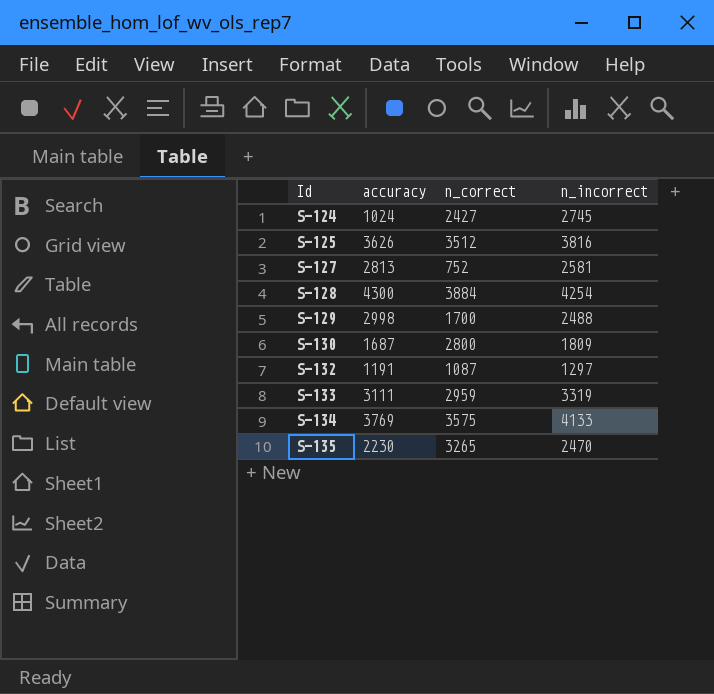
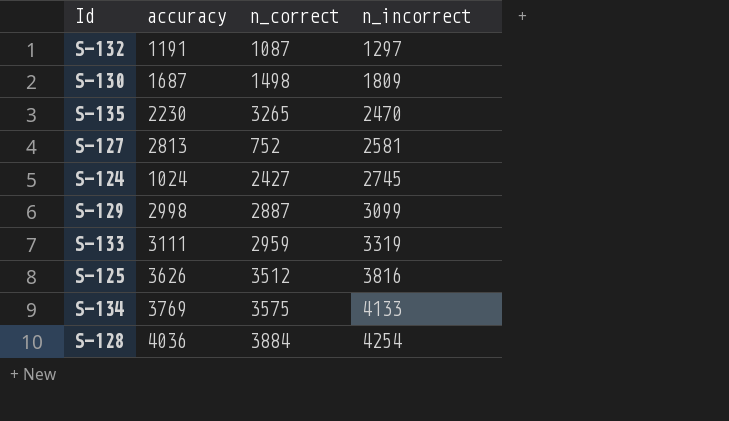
row order: Id ascending -> n_incorrect ascending
S-130 | n_correct: 2800 -> 1498
S-129 | n_correct: 1700 -> 2887
S-129 | n_incorrect: 2488 -> 3099
S-128 | accuracy: 4300 -> 4036

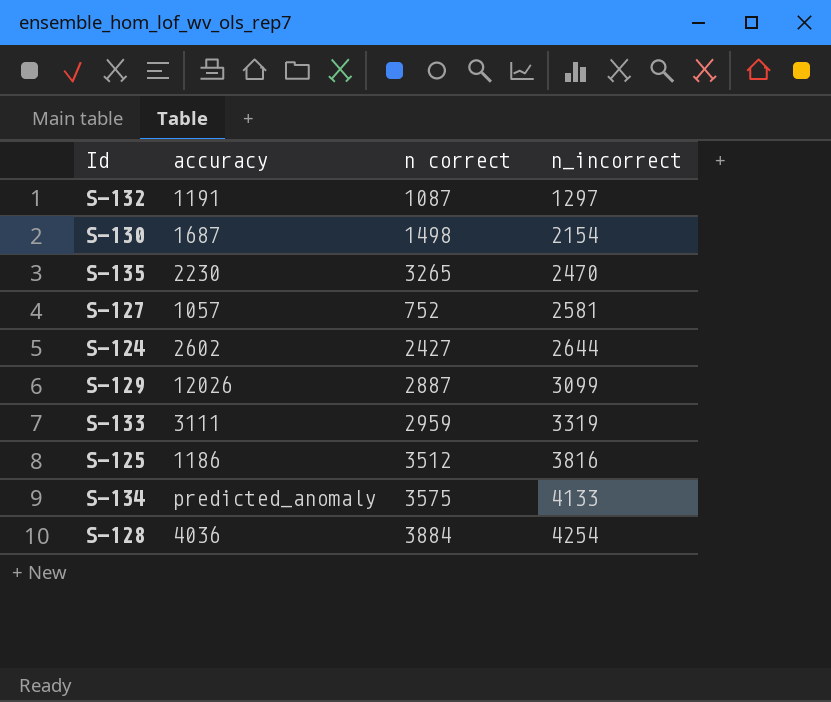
column name: n_correct -> n correct
S-130 | n_incorrect: 1809 -> 2154
S-127 | accuracy: 2813 -> 1057
S-124 | accuracy: 1024 -> 2602
S-124 | n_incorrect: 2745 -> 2644
S-129 | accuracy: 2998 -> 12026
S-125 | accuracy: 3626 -> 1186
S-134 | accuracy: 3769 -> predicted_anomaly

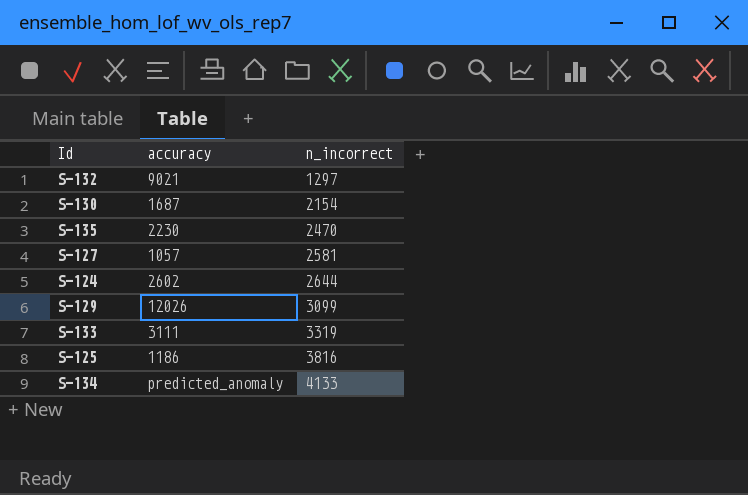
column n correct | position: 3 -> none
row S-128: 4036 | 3884 | 4254 -> none
S-132 | accuracy: 1191 -> 9021

